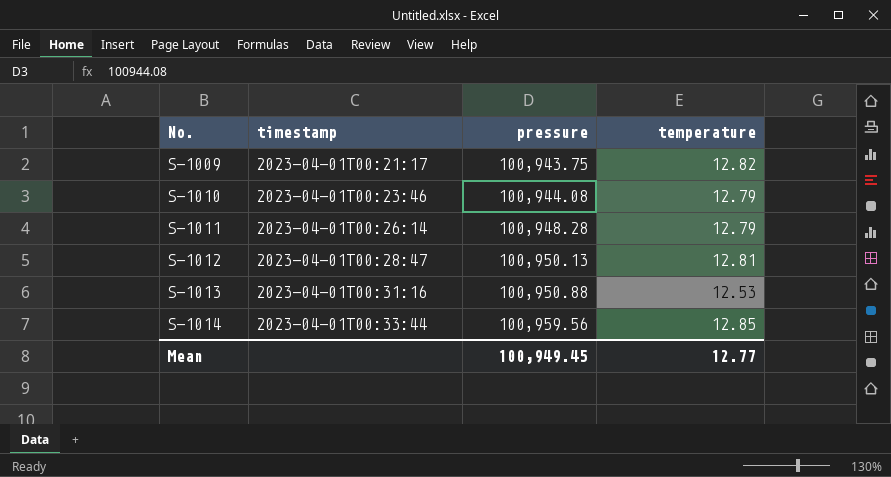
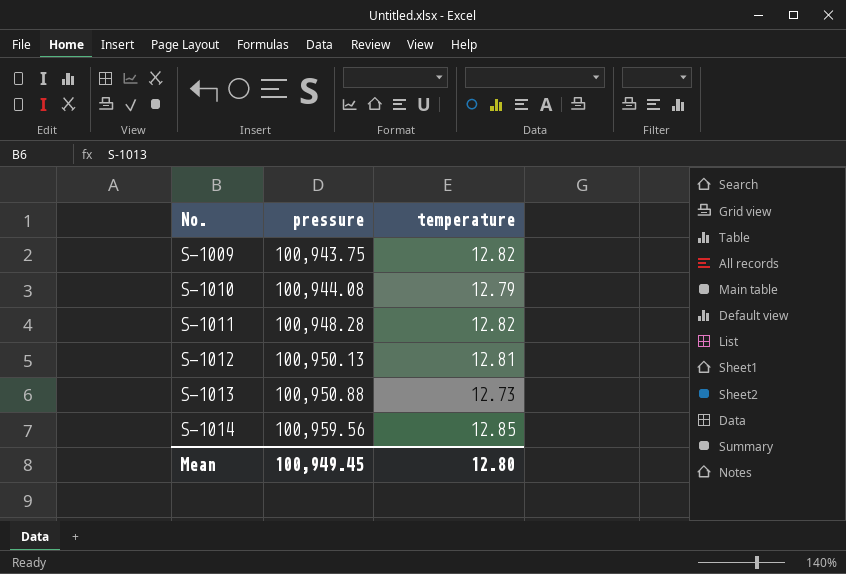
column timestamp | position: 2 -> none
S-1011 | temperature: 12.79 -> 12.82
S-1013 | temperature: 12.53 -> 12.73
Mean | temperature: 12.77 -> 12.80

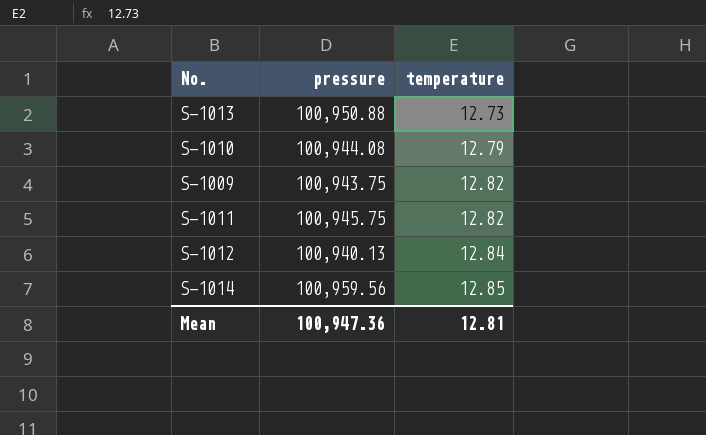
row order: No. ascending -> temperature ascending
S-1011 | pressure: 100,948.28 -> 100,945.75
S-1012 | pressure: 100,950.13 -> 100,940.13
S-1012 | temperature: 12.81 -> 12.84
Mean | pressure: 100,949.45 -> 100,947.36
Mean | temperature: 12.80 -> 12.81

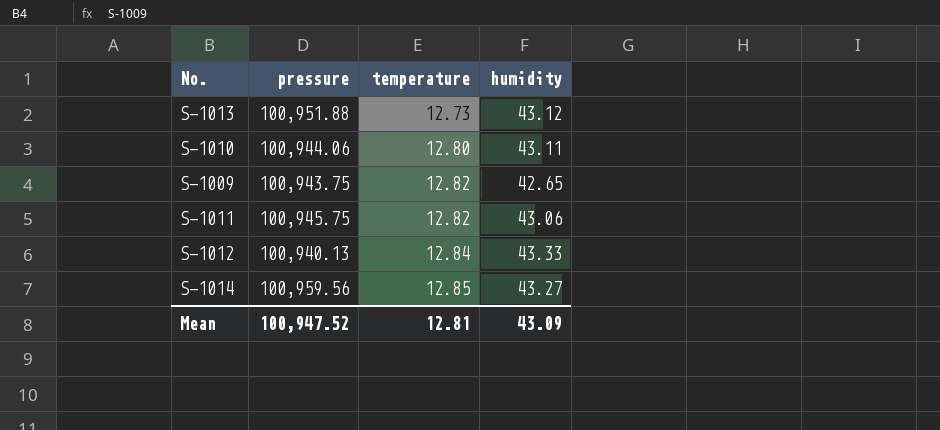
column humidity | position: none -> 4
S-1013 | pressure: 100,950.88 -> 100,951.88
S-1010 | pressure: 100,944.08 -> 100,944.06
S-1010 | temperature: 12.79 -> 12.80
Mean | pressure: 100,947.36 -> 100,947.52

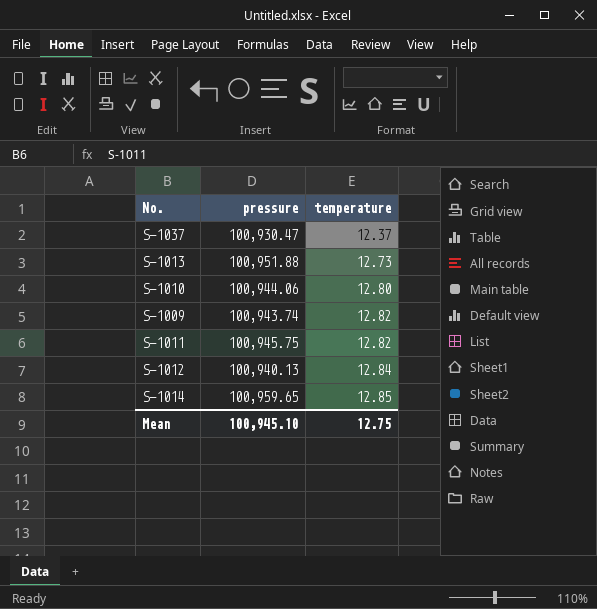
column humidity | position: 4 -> none
row S-1037: none -> 100,930.47 | 12.37
S-1009 | pressure: 100,943.75 -> 100,943.74
S-1014 | pressure: 100,959.56 -> 100,959.65
Mean | pressure: 100,947.52 -> 100,945.10
Mean | temperature: 12.81 -> 12.75

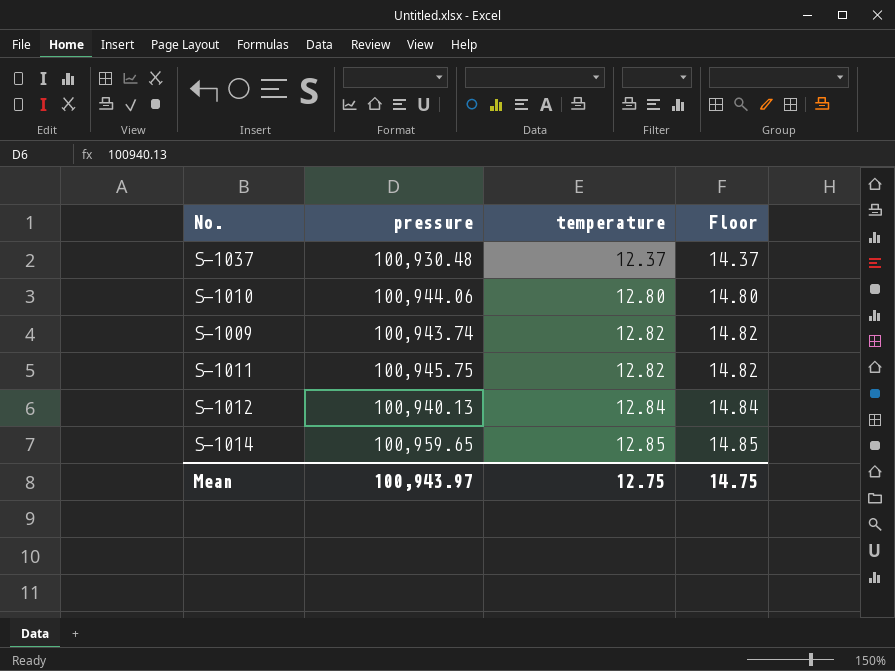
column Floor | formula: none -> [temperature] + 2
row S-1013: 100,951.88 | 12.73 -> none
S-1037 | pressure: 100,930.47 -> 100,930.48
Mean | pressure: 100,945.10 -> 100,943.97

